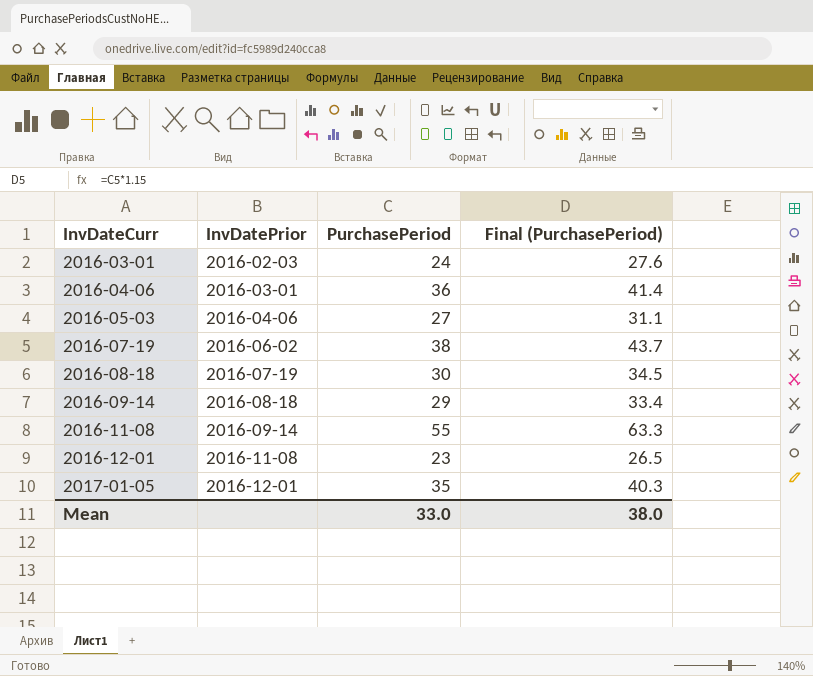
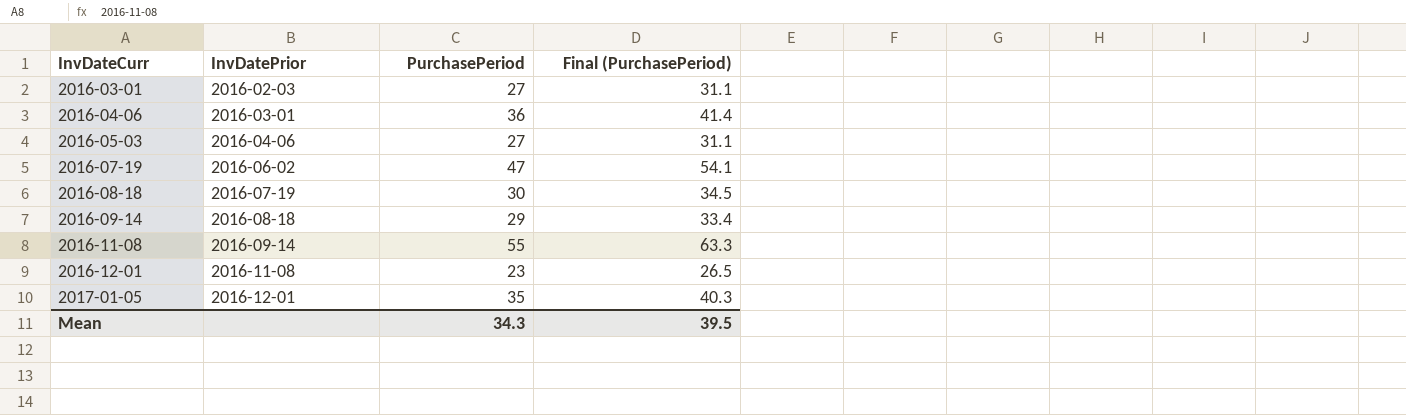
2016-03-01 | PurchasePeriod: 24 -> 27
2016-03-01 | Final (PurchasePeriod): 27.6 -> 31.1
2016-07-19 | PurchasePeriod: 38 -> 47
2016-07-19 | Final (PurchasePeriod): 43.7 -> 54.1
Mean | PurchasePeriod: 33.0 -> 34.3
Mean | Final (PurchasePeriod): 38.0 -> 39.5

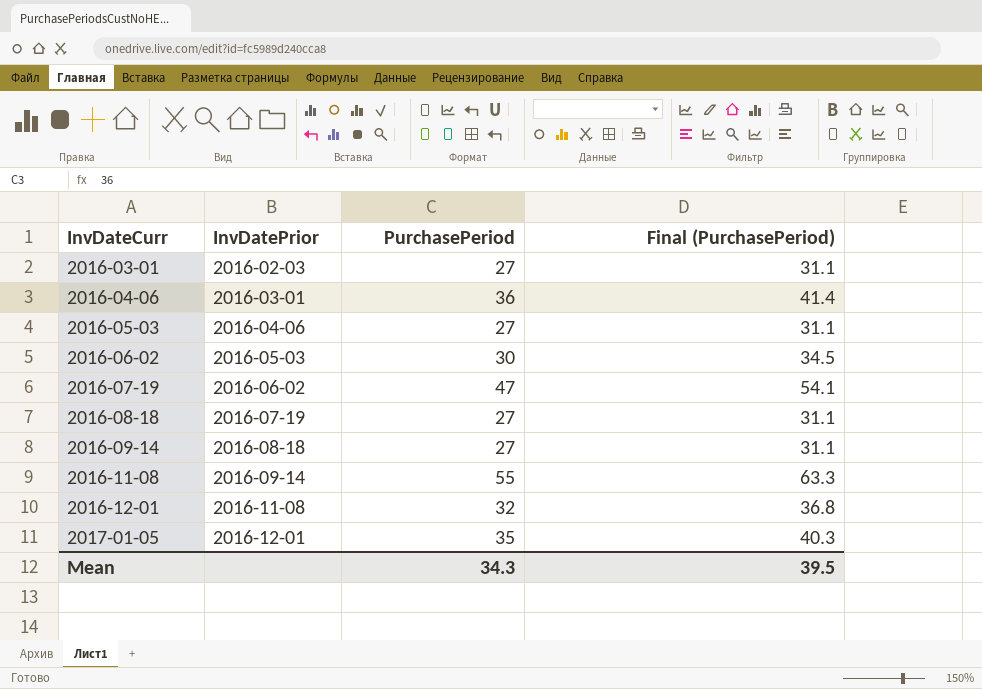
row 2016-06-02: none -> 2016-05-03 | 30 | 34.5
2016-08-18 | PurchasePeriod: 30 -> 27
2016-08-18 | Final (PurchasePeriod): 34.5 -> 31.1
2016-09-14 | PurchasePeriod: 29 -> 27
2016-09-14 | Final (PurchasePeriod): 33.4 -> 31.1
2016-12-01 | PurchasePeriod: 23 -> 32
2016-12-01 | Final (PurchasePeriod): 26.5 -> 36.8

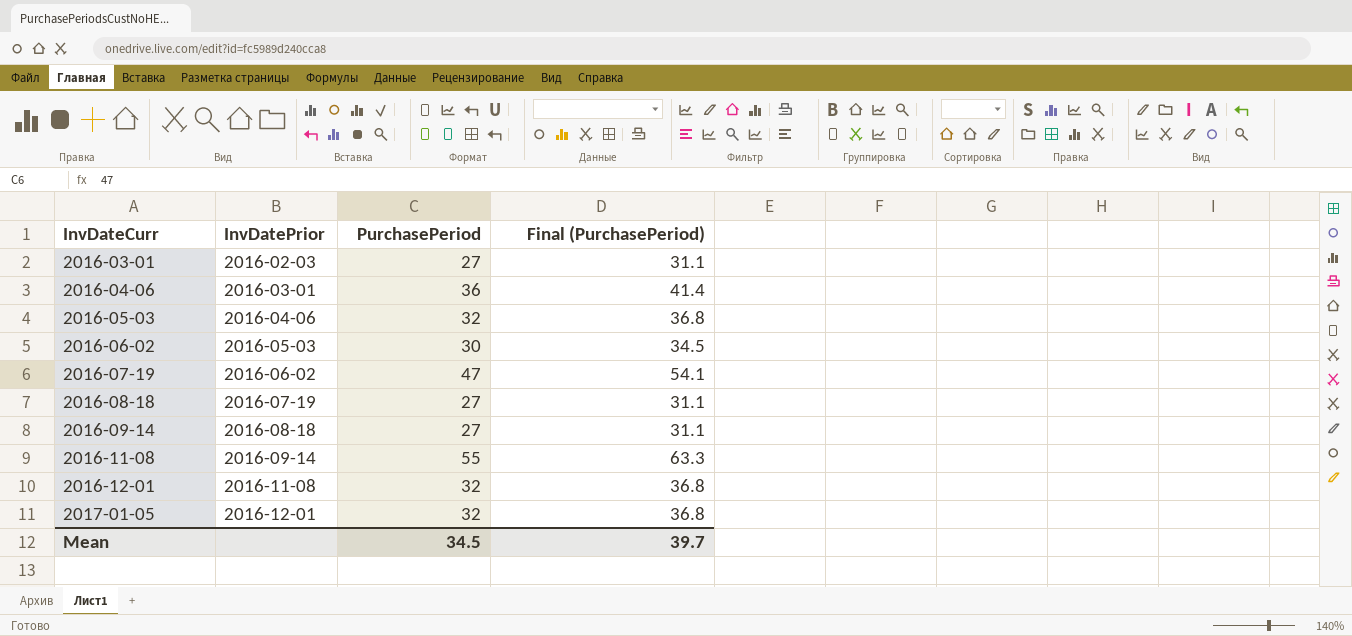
2016-05-03 | PurchasePeriod: 27 -> 32
2016-05-03 | Final (PurchasePeriod): 31.1 -> 36.8
2017-01-05 | PurchasePeriod: 35 -> 32
2017-01-05 | Final (PurchasePeriod): 40.3 -> 36.8
Mean | PurchasePeriod: 34.3 -> 34.5
Mean | Final (PurchasePeriod): 39.5 -> 39.7

